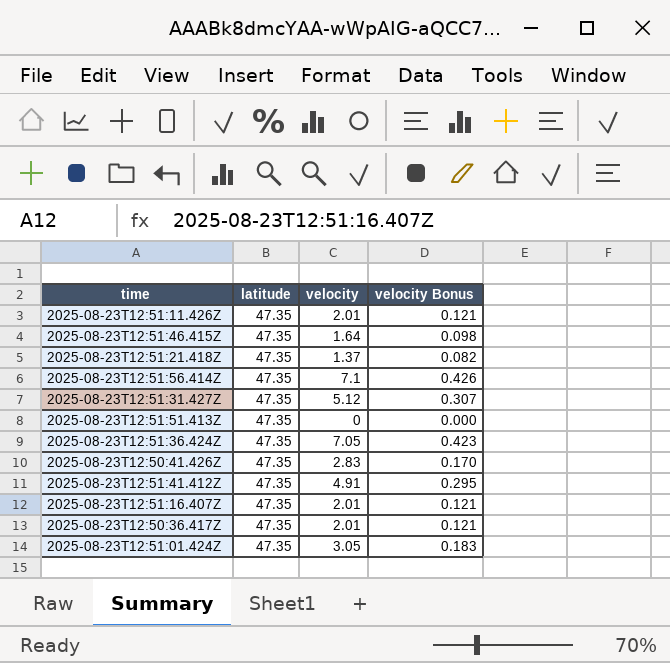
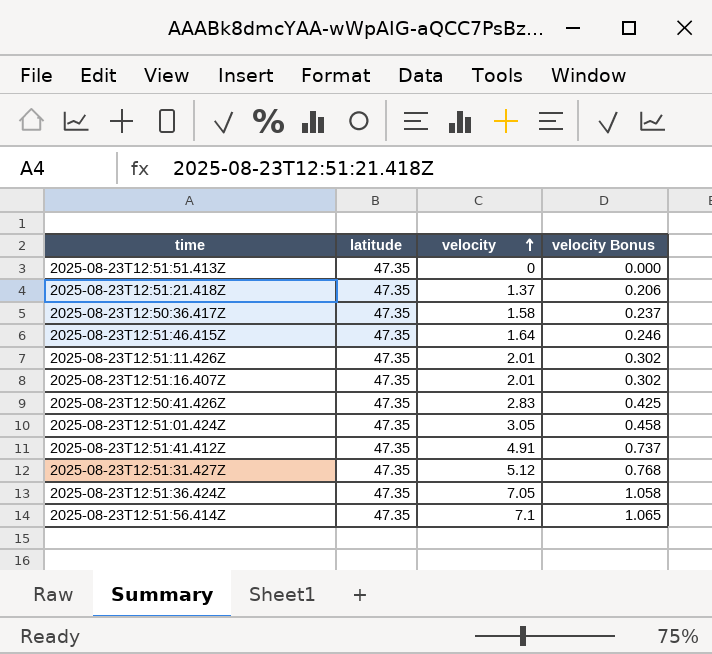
row order: none -> velocity ascending
column velocity Bonus | formula: [velocity] * 0.06 -> [velocity] * 0.15
2025-08-23T12:50:36.417Z | velocity: 2.01 -> 1.58

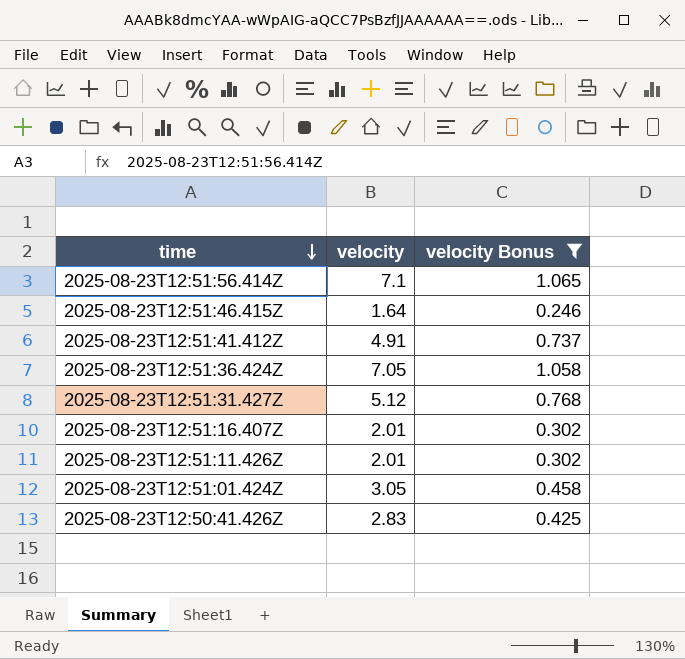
filter: none -> velocity Bonus >= 0.246
row order: velocity ascending -> time descending
column latitude | position: 2 -> none

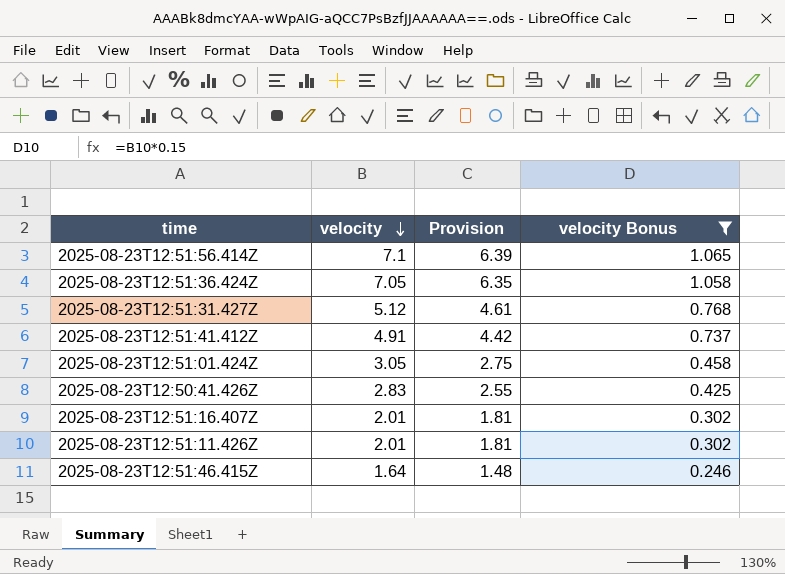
row order: time descending -> velocity descending
column Provision | formula: none -> [velocity] * 0.9

